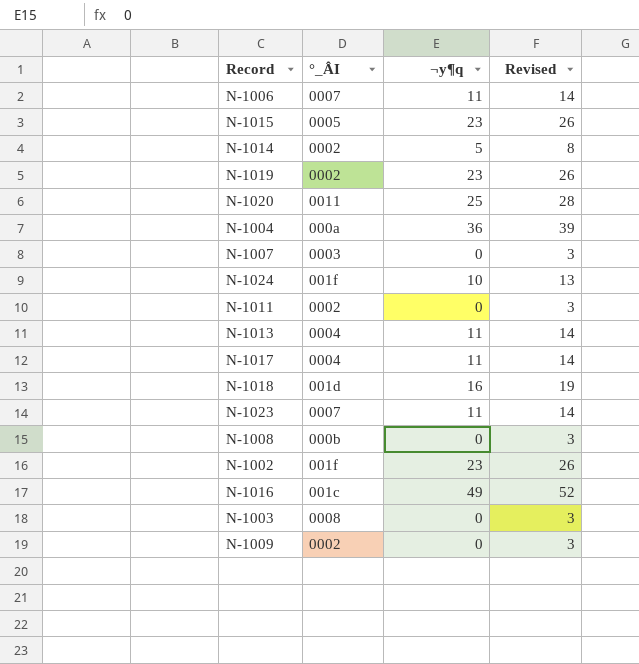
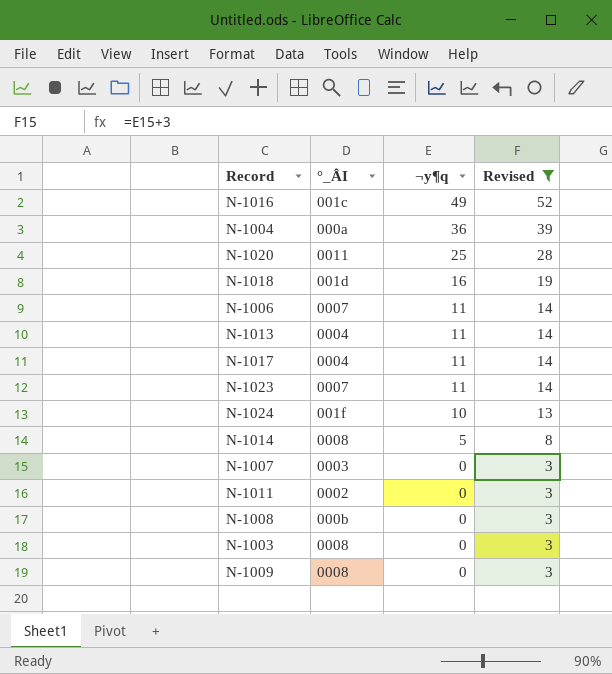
filter: none -> Revised != 26
row order: none -> ¬y¶q descending
N-1014 | °_ÂI: 0002 -> 0008
N-1009 | °_ÂI: 0002 -> 0008

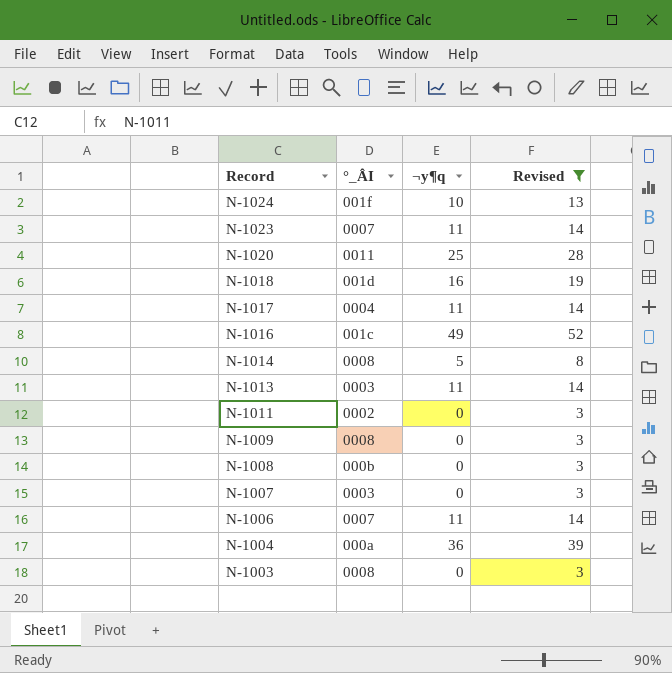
row order: ¬y¶q descending -> Record descending
N-1013 | °_ÂI: 0004 -> 0003

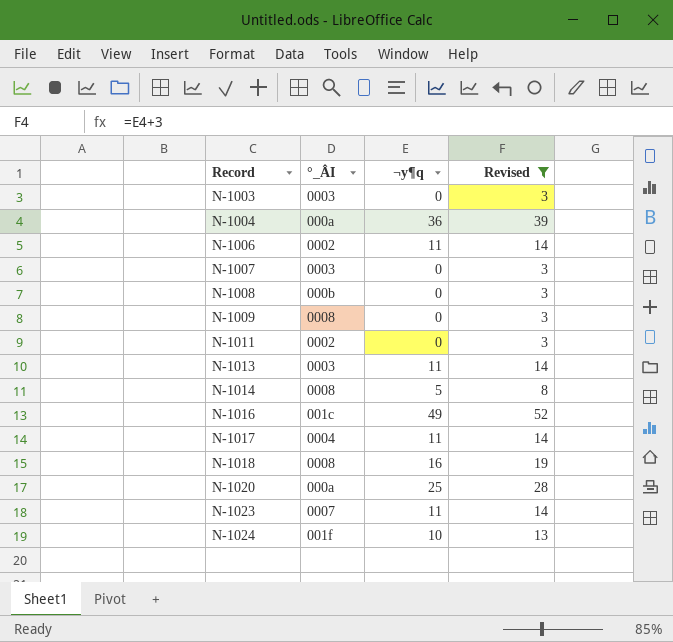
row order: Record descending -> Record ascending
N-1003 | °_ÂI: 0008 -> 0003
N-1006 | °_ÂI: 0007 -> 0002
N-1018 | °_ÂI: 001d -> 0008
N-1020 | °_ÂI: 0011 -> 000a

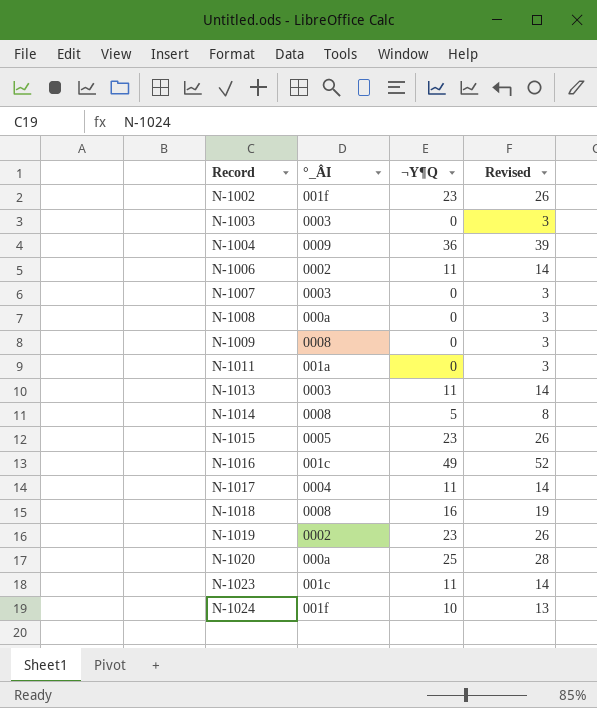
filter: Revised != 26 -> none
column name: ¬y¶q -> ¬Y¶Q
N-1004 | °_ÂI: 000a -> 0009
N-1008 | °_ÂI: 000b -> 000a
N-1011 | °_ÂI: 0002 -> 001a
N-1023 | °_ÂI: 0007 -> 001c

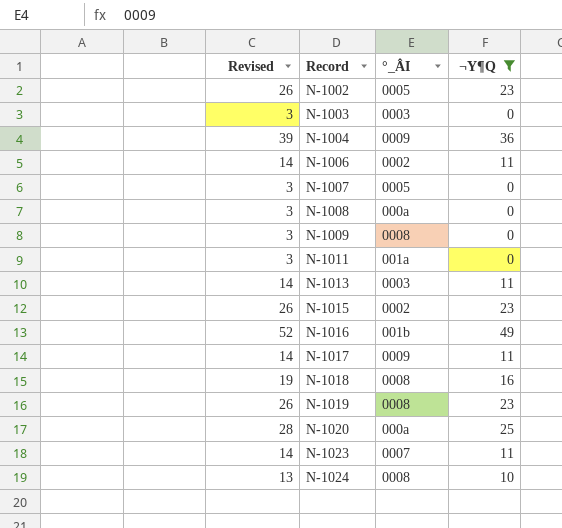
filter: none -> ¬Y¶Q != 5
column Revised | position: 4 -> 1
N-1002 | °_ÂI: 001f -> 0005
N-1007 | °_ÂI: 0003 -> 0005
N-1015 | °_ÂI: 0005 -> 0002
N-1016 | °_ÂI: 001c -> 001b
N-1017 | °_ÂI: 0004 -> 0009
N-1019 | °_ÂI: 0002 -> 0008
N-1023 | °_ÂI: 001c -> 0007
N-1024 | °_ÂI: 001f -> 0008

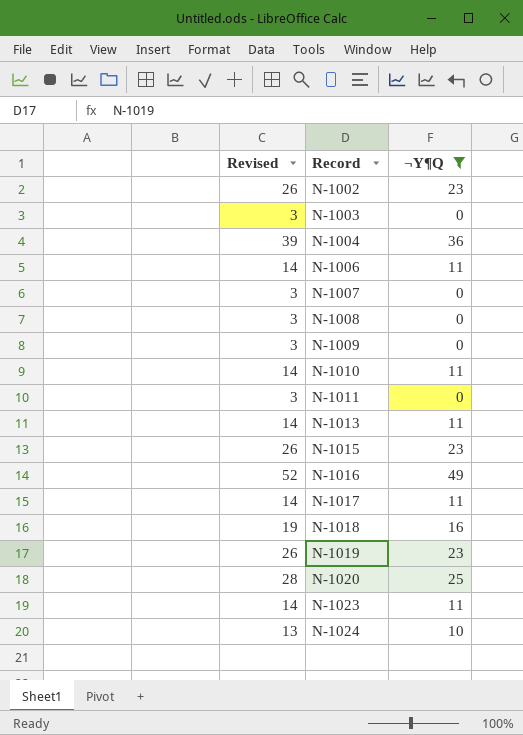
column °_ÂI | position: 3 -> none
row N-1010: none -> 14 | 11

